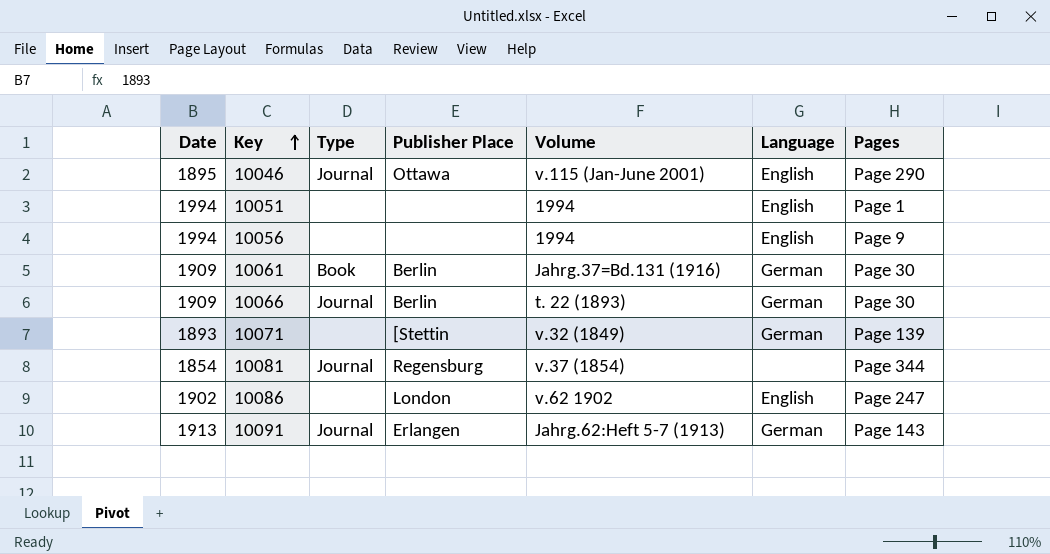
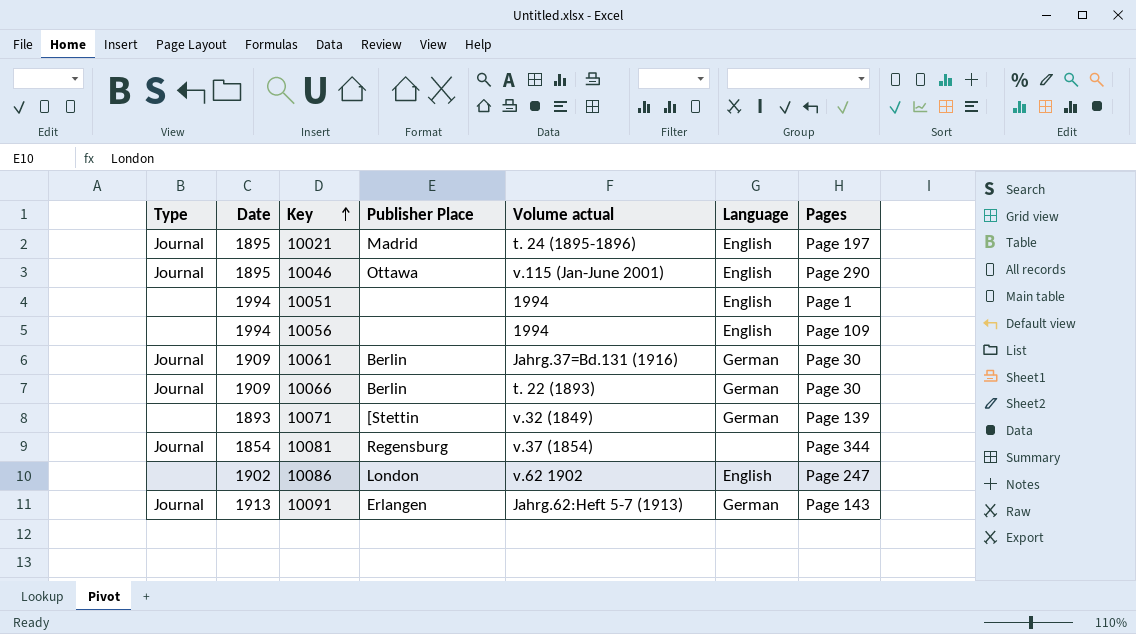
column Type | position: 3 -> 1
column name: Volume -> Volume actual
row 10021: none -> Journal | 1895 | Madrid | t. 24 (1895-1896) | English | Page 197
10056 | Pages: Page 9 -> Page 109
10061 | Type: Book -> Journal

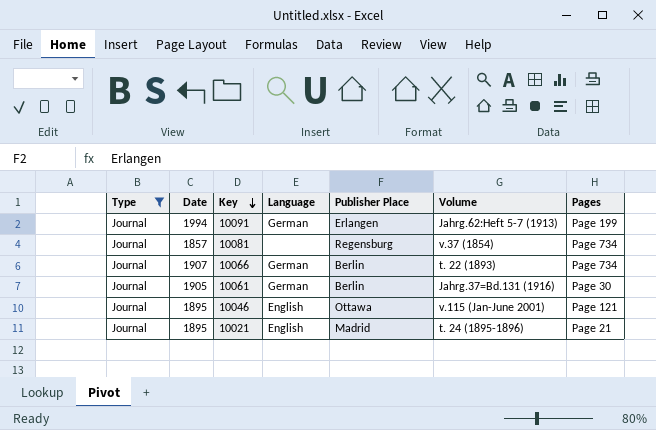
filter: none -> Type = Journal
row order: Key ascending -> Key descending
column Language | position: 6 -> 4
column name: Volume actual -> Volume
10091 | Date: 1913 -> 1994
10091 | Pages: Page 143 -> Page 199
10081 | Date: 1854 -> 1857
10081 | Pages: Page 344 -> Page 734
10066 | Date: 1909 -> 1907
10066 | Pages: Page 30 -> Page 734
10061 | Date: 1909 -> 1905
10046 | Pages: Page 290 -> Page 121
10021 | Pages: Page 197 -> Page 21

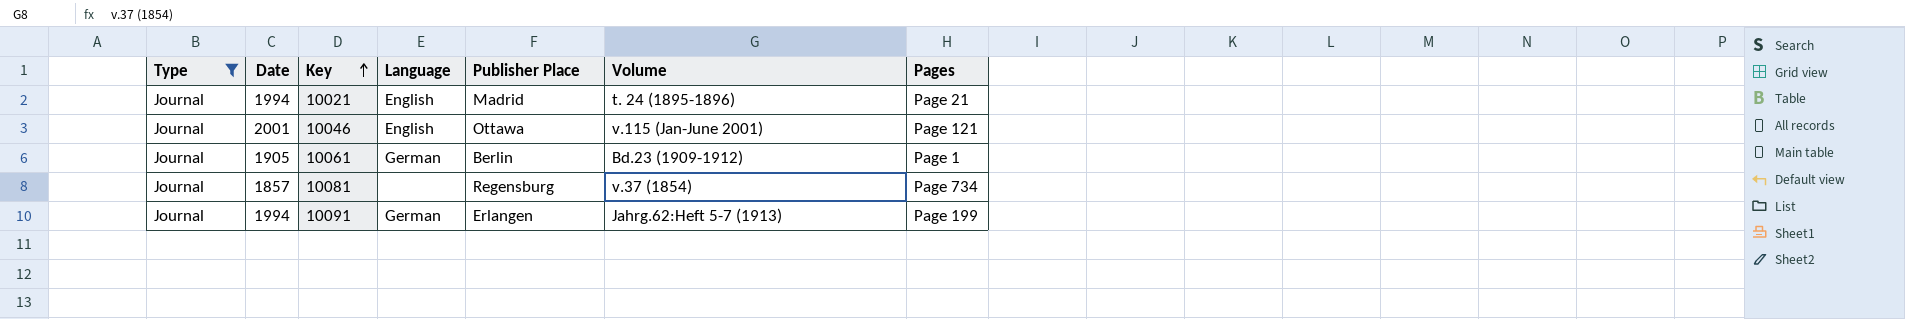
row order: Key descending -> Key ascending
row 10066: Journal | 1907 | German | Berlin | t. 22 (1893) | Page 734 -> none
10021 | Date: 1895 -> 1994
10046 | Date: 1895 -> 2001
10061 | Volume: Jahrg.37=Bd.131 (1916) -> Bd.23 (1909-1912)
10061 | Pages: Page 30 -> Page 1

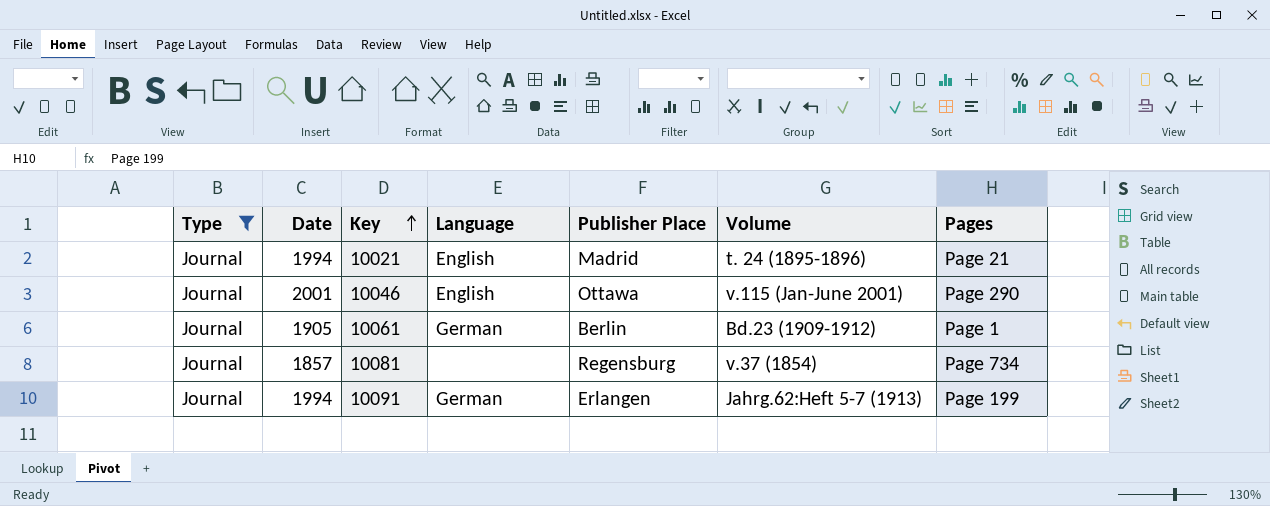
10046 | Pages: Page 121 -> Page 290

